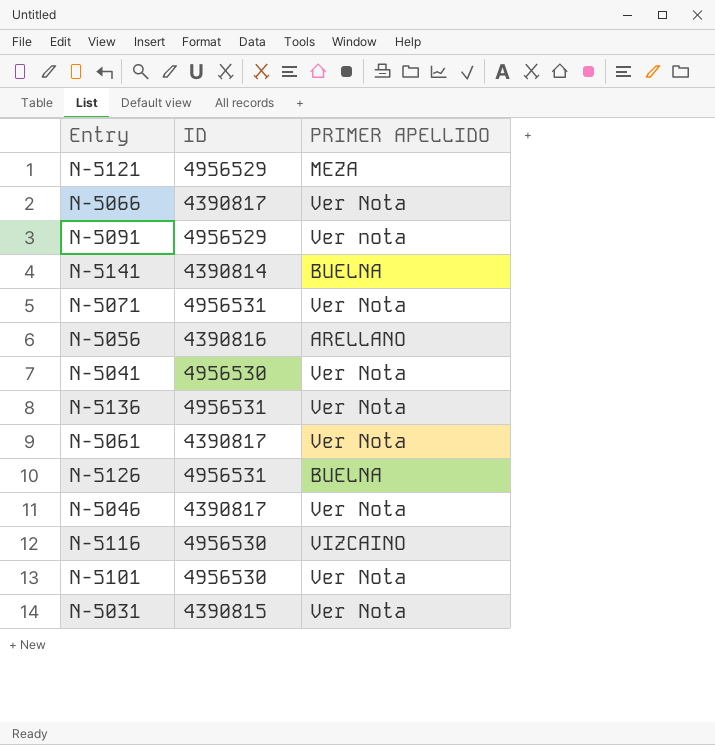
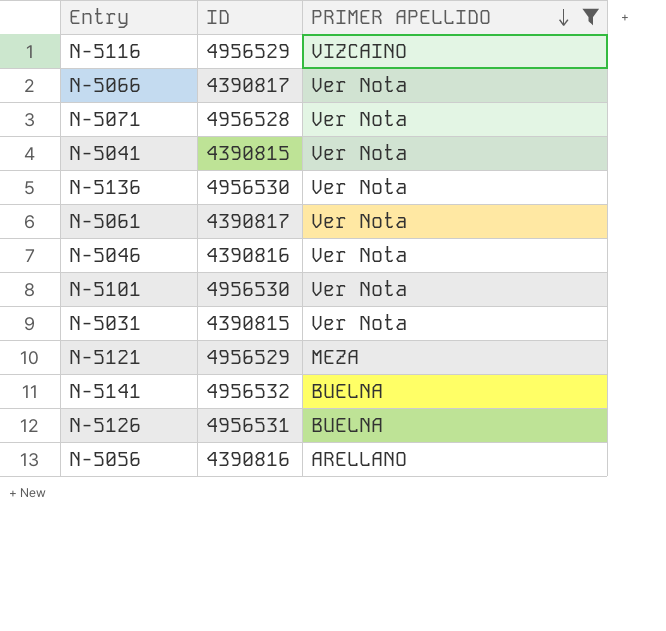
filter: none -> PRIMER APELLIDO != Ver nota
row order: none -> PRIMER APELLIDO descending
N-5116 | ID: 4956530 -> 4956529
N-5071 | ID: 4956531 -> 4956528
N-5041 | ID: 4956530 -> 4390815
N-5136 | ID: 4956531 -> 4956530
N-5046 | ID: 4390817 -> 4390816
N-5141 | ID: 4390814 -> 4956532

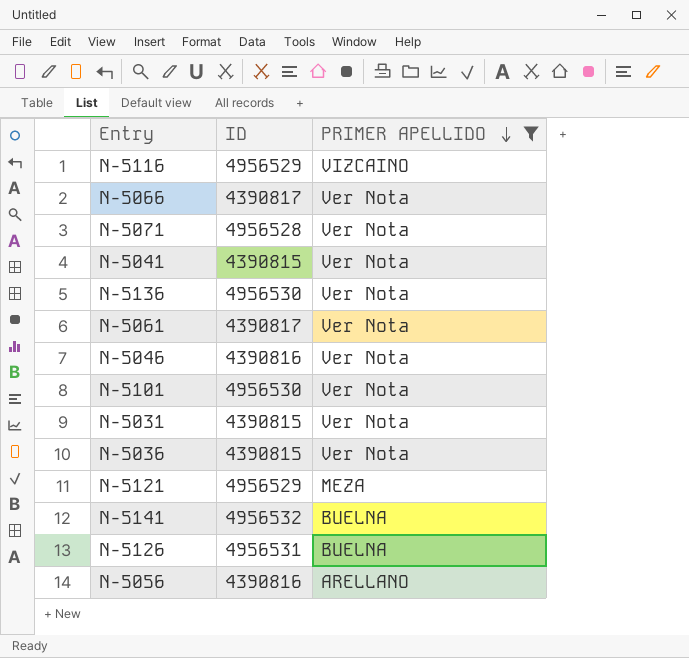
row N-5036: none -> 4390815 | Ver Nota

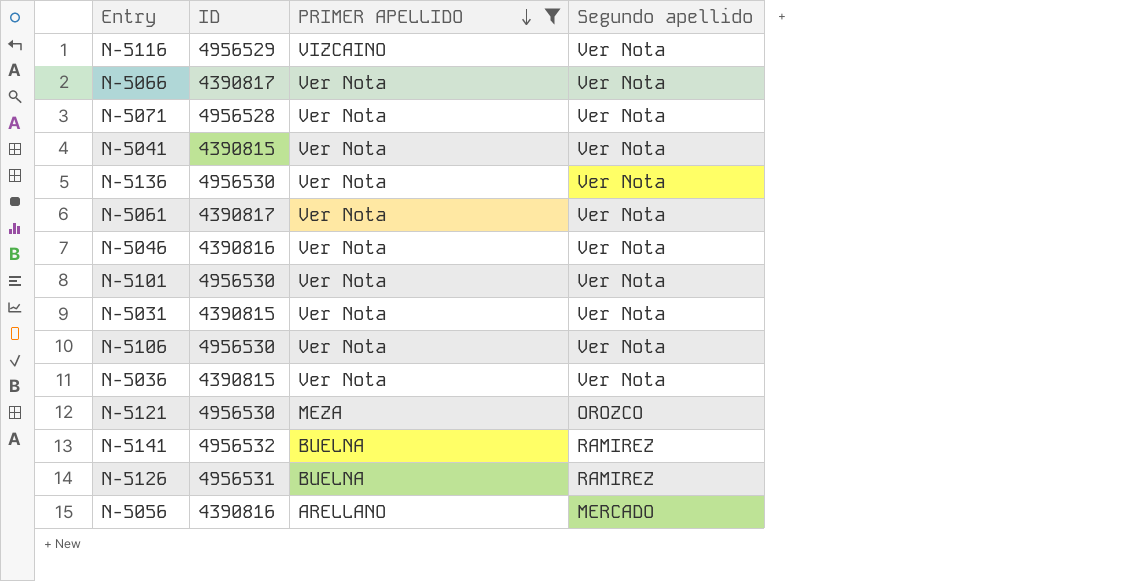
column Segundo apellido | position: none -> 4
row N-5106: none -> 4956530 | Ver Nota | Ver Nota
N-5121 | ID: 4956529 -> 4956530

